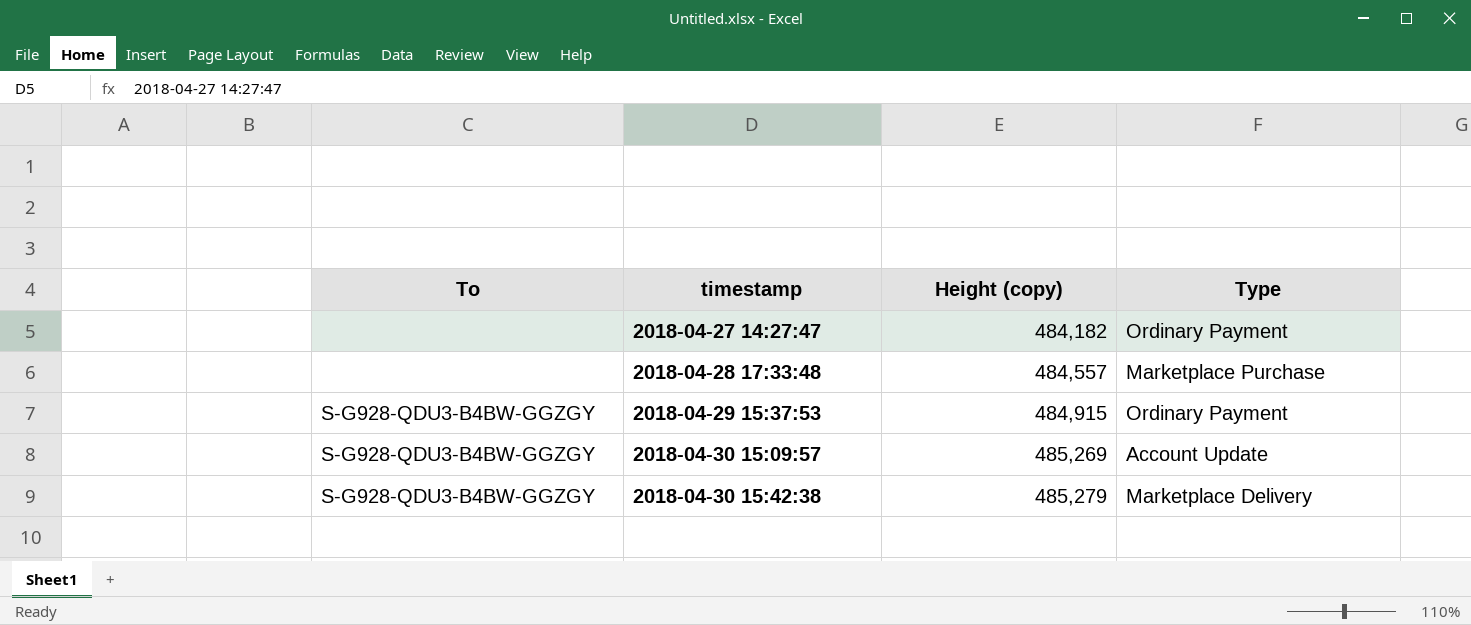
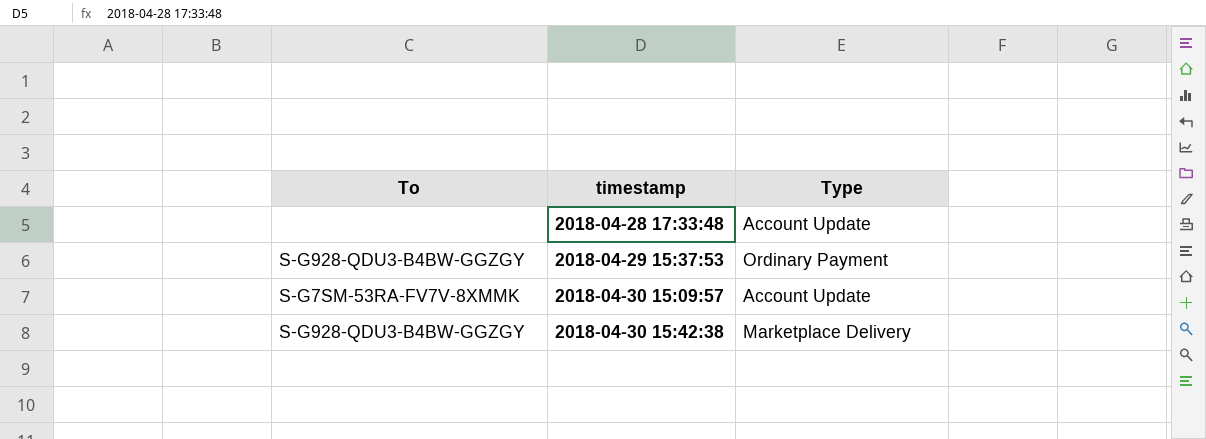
column Height (copy) | position: 3 -> none
row 2018-04-27 14:27:47: none | 484,182 | Ordinary Payment -> none
2018-04-28 17:33:48 | Type: Marketplace Purchase -> Account Update
2018-04-30 15:09:57 | To: S-G928-QDU3-B4BW-GGZGY -> S-G7SM-53RA-FV7V-8XMMK

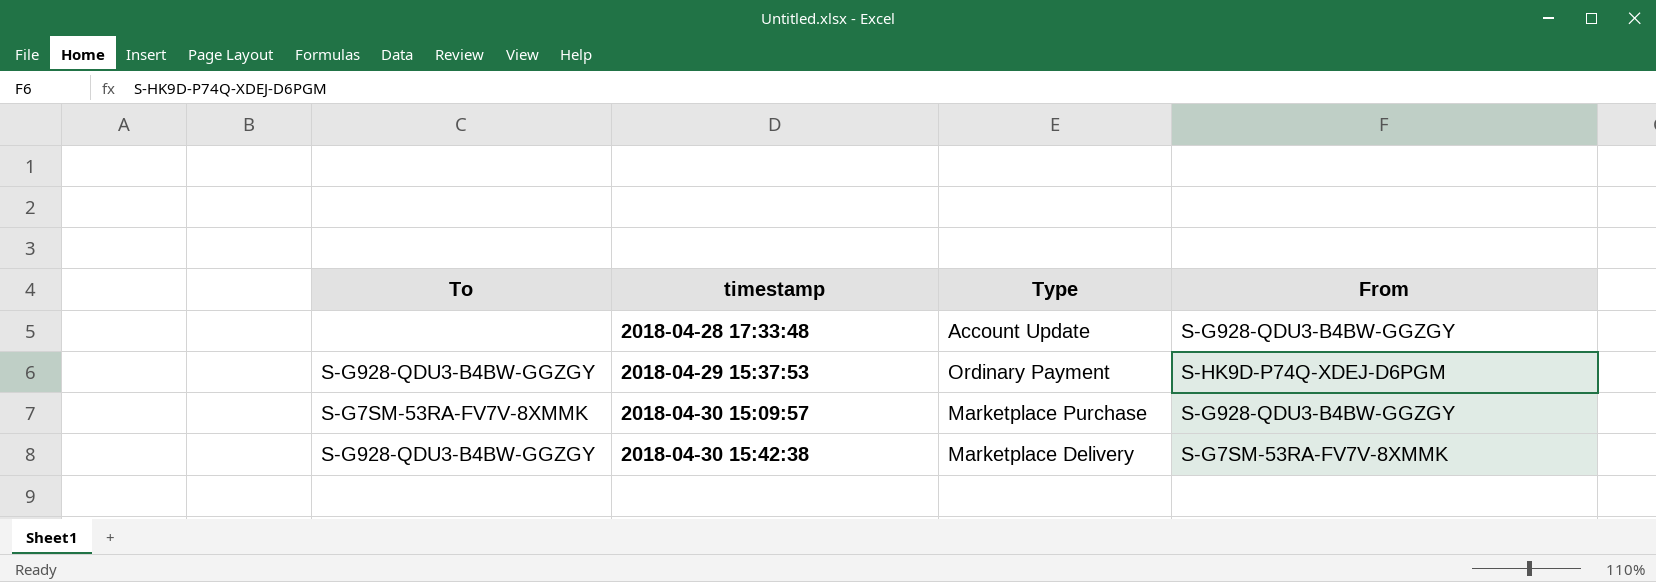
column From | position: none -> 4
2018-04-30 15:09:57 | Type: Account Update -> Marketplace Purchase

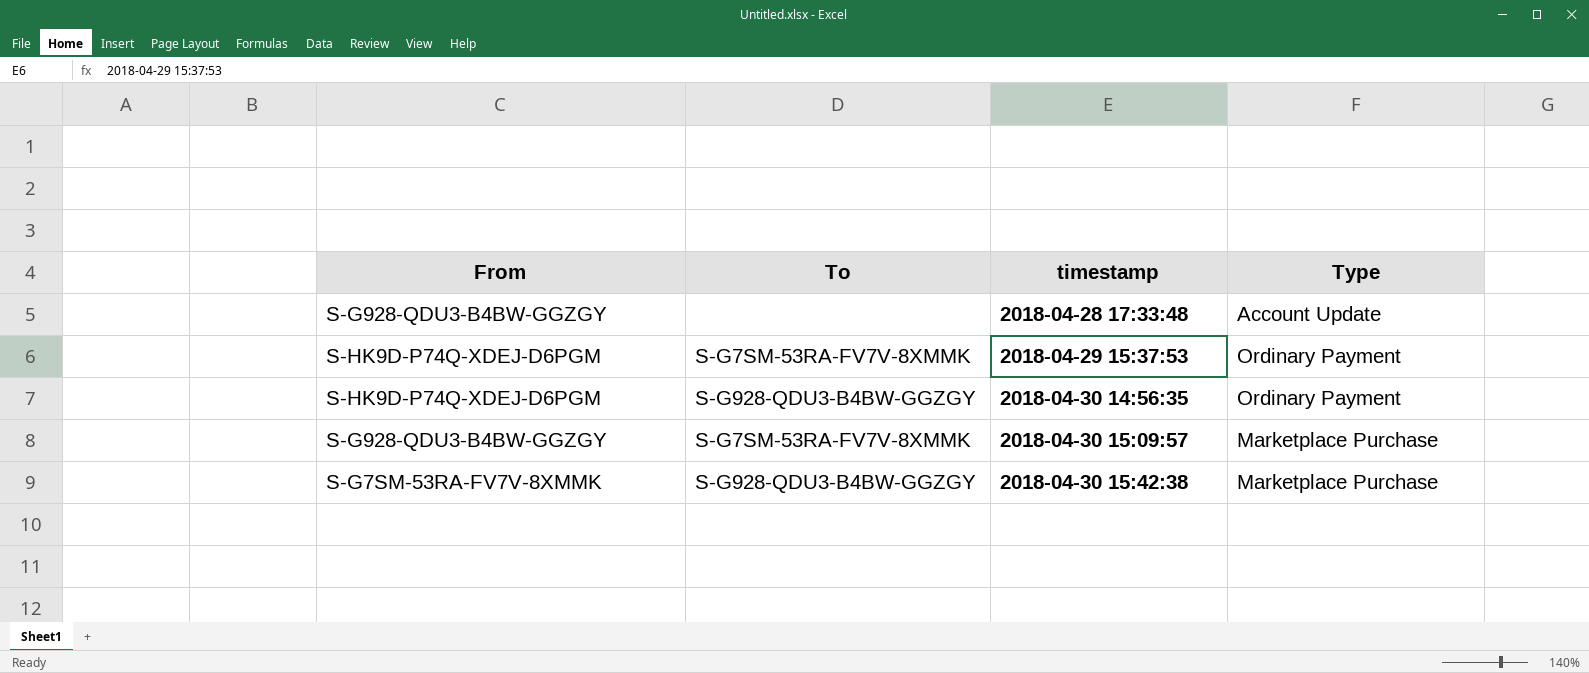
column From | position: 4 -> 1
2018-04-29 15:37:53 | To: S-G928-QDU3-B4BW-GGZGY -> S-G7SM-53RA-FV7V-8XMMK
row 2018-04-30 14:56:35: none -> S-HK9D-P74Q-XDEJ-D6PGM | S-G928-QDU3-B4BW-GGZGY | Ordinary Payment
2018-04-30 15:42:38 | Type: Marketplace Delivery -> Marketplace Purchase

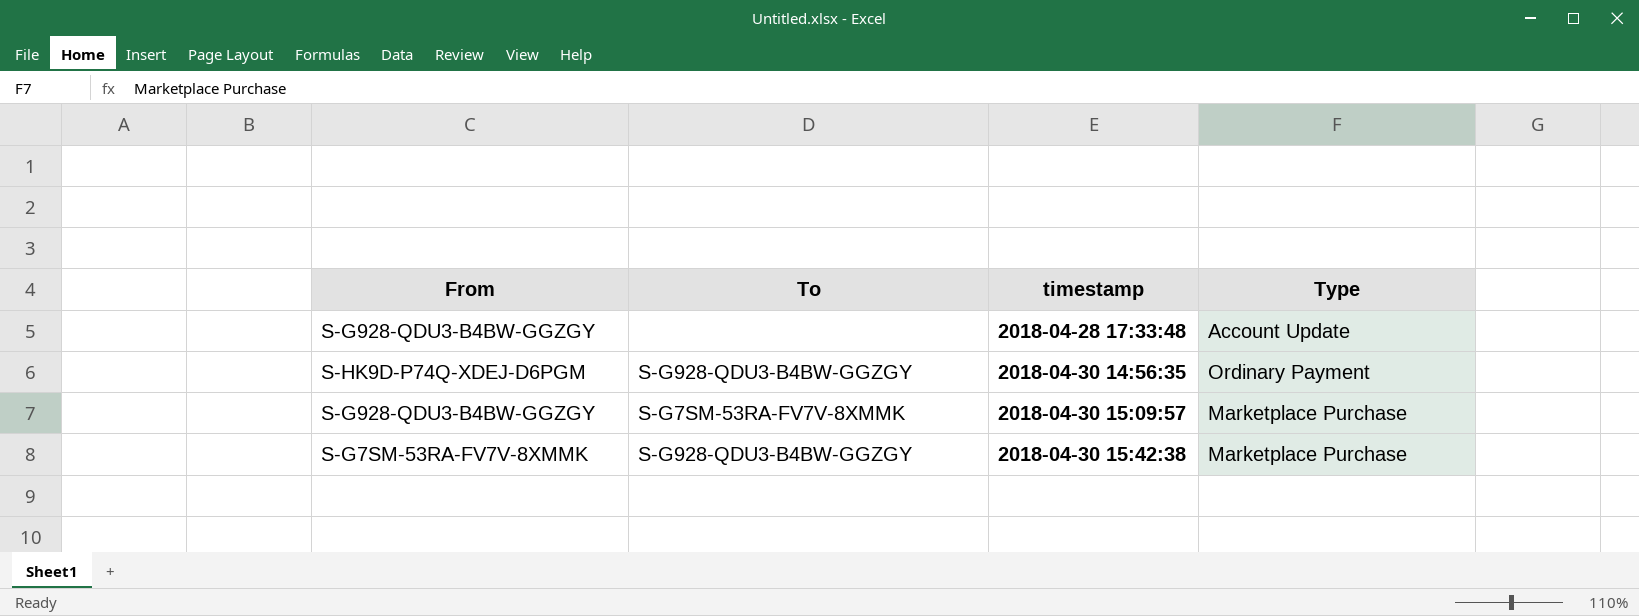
row 2018-04-29 15:37:53: S-HK9D-P74Q-XDEJ-D6PGM | S-G7SM-53RA-FV7V-8XMMK | Ordinary Payment -> none

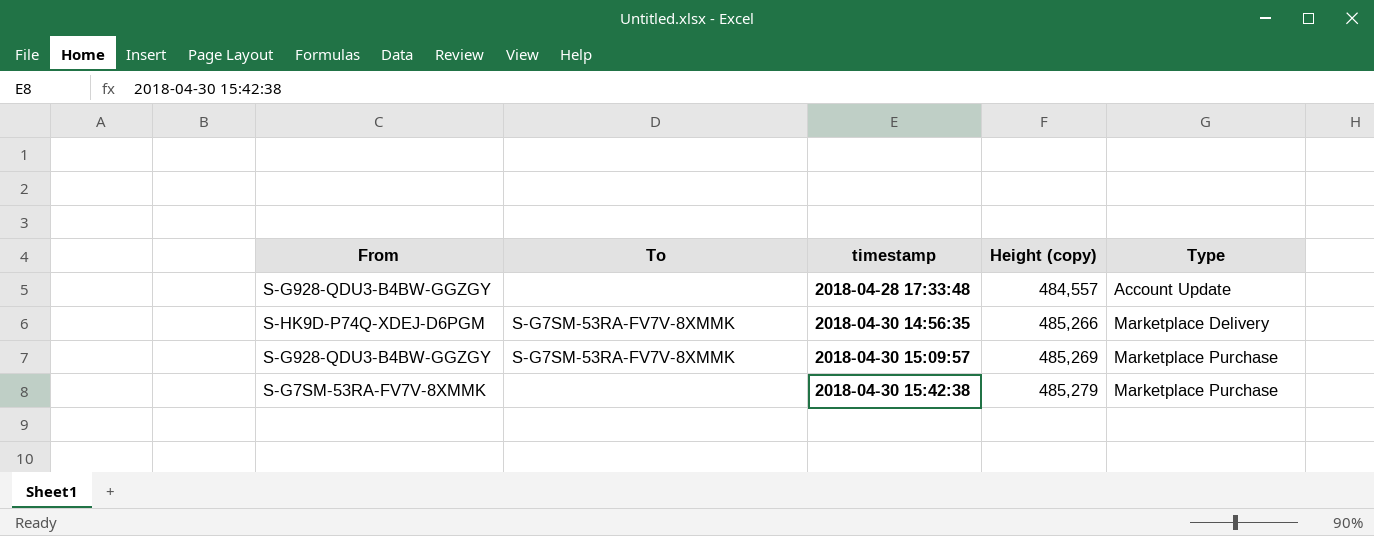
column Height (copy) | position: none -> 4
2018-04-30 14:56:35 | To: S-G928-QDU3-B4BW-GGZGY -> S-G7SM-53RA-FV7V-8XMMK
2018-04-30 14:56:35 | Type: Ordinary Payment -> Marketplace Delivery
2018-04-30 15:42:38 | To: S-G928-QDU3-B4BW-GGZGY -> none

